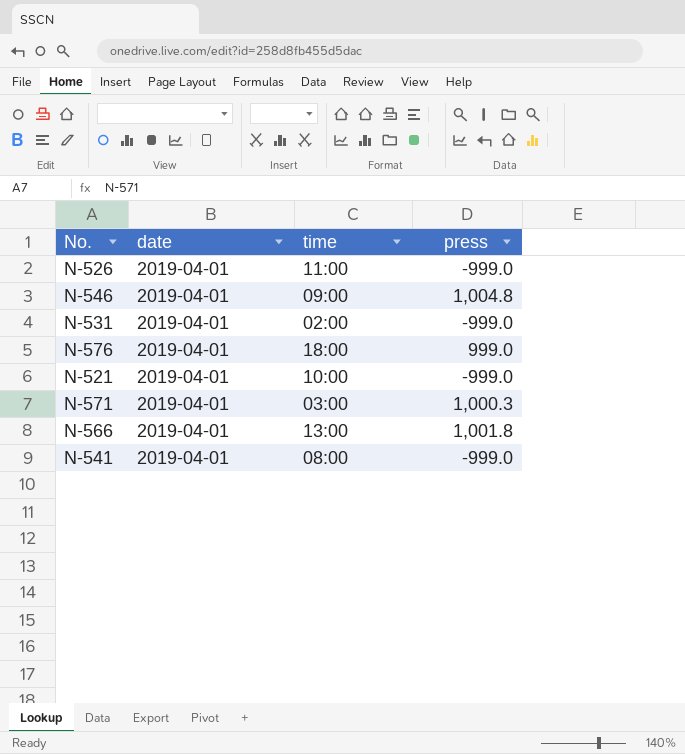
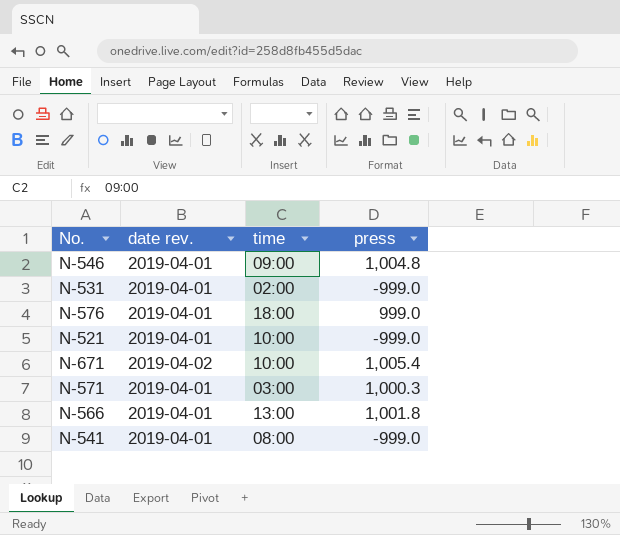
column name: date -> date rev.
row N-526: 2019-04-01 | 11:00 | -999.0 -> none
row N-671: none -> 2019-04-02 | 10:00 | 1,005.4

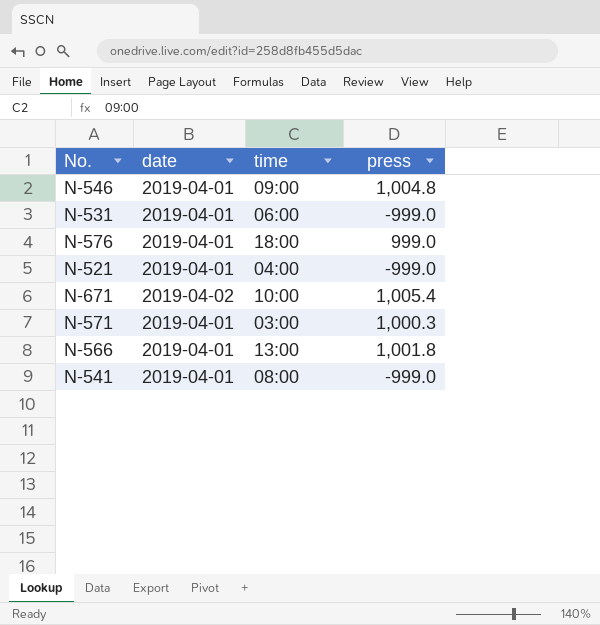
column name: date rev. -> date
N-531 | time: 02:00 -> 06:00
N-521 | time: 10:00 -> 04:00

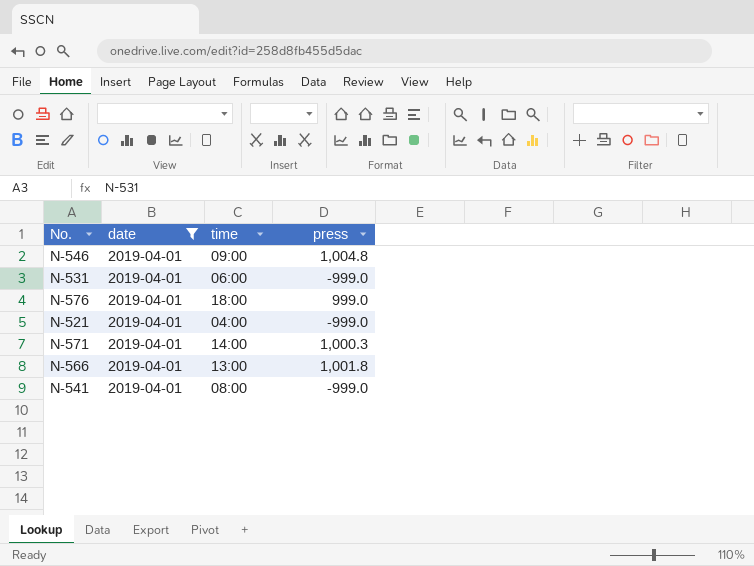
filter: none -> date = 2019-04-01
N-571 | time: 03:00 -> 14:00

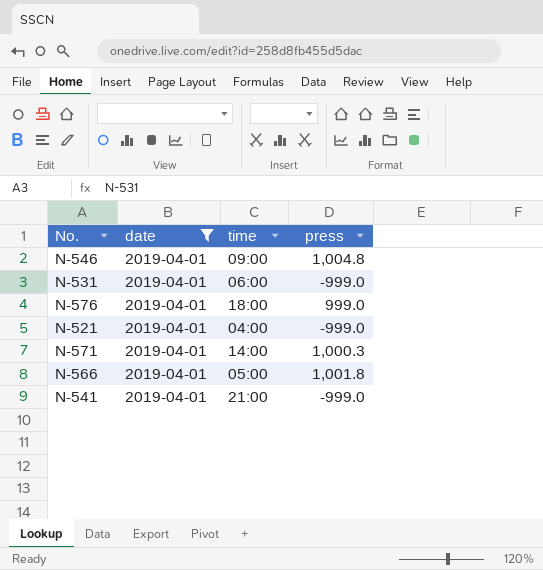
N-566 | time: 13:00 -> 05:00
N-541 | time: 08:00 -> 21:00

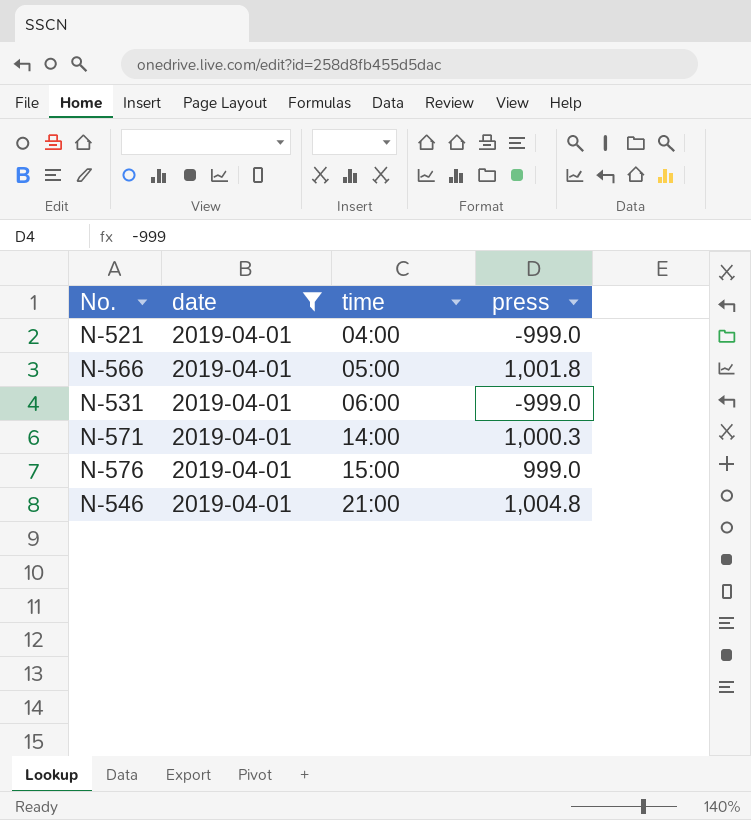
row order: none -> time ascending
row N-541: 2019-04-01 | 21:00 | -999.0 -> none
N-576 | time: 18:00 -> 15:00
N-546 | time: 09:00 -> 21:00

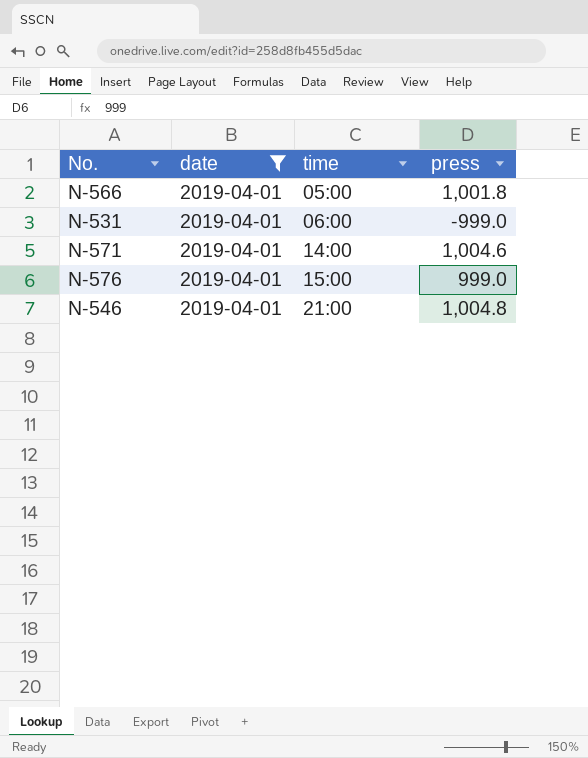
row N-521: 2019-04-01 | 04:00 | -999.0 -> none
N-571 | press: 1,000.3 -> 1,004.6

